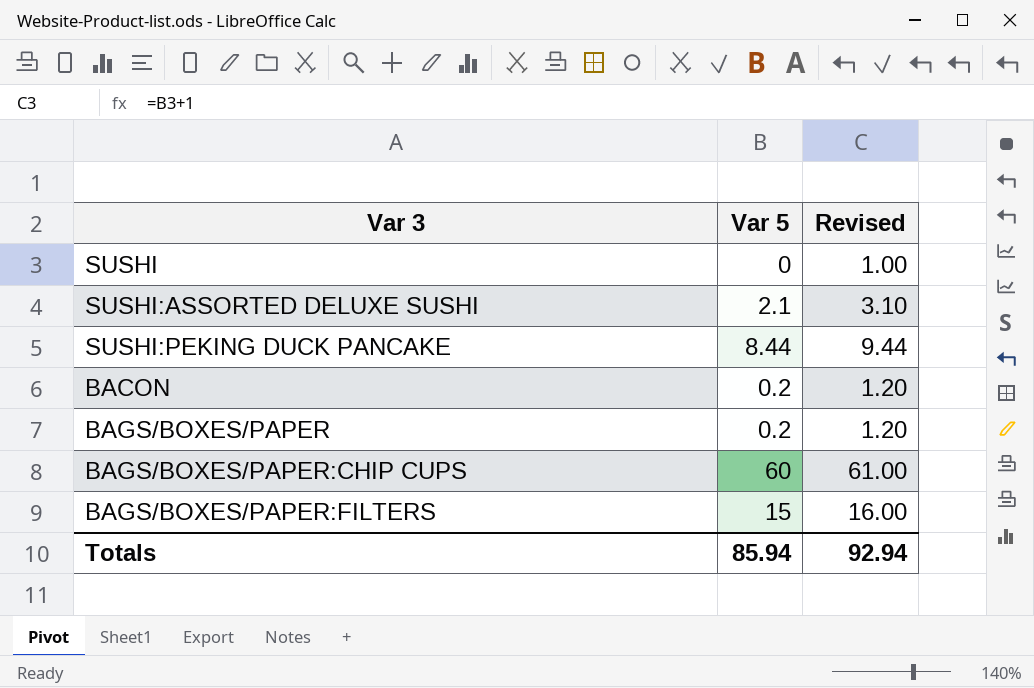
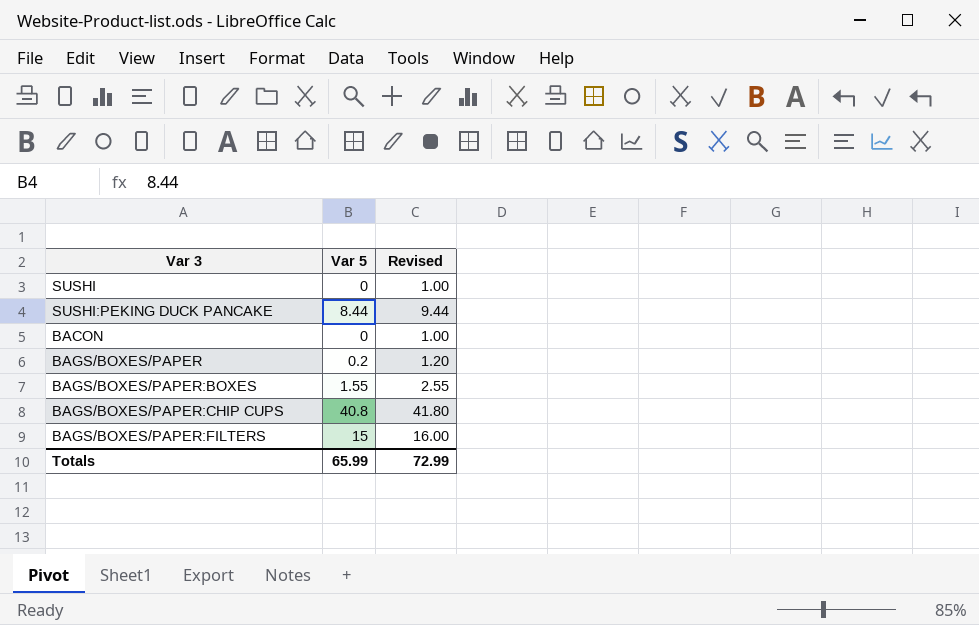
row SUSHI:ASSORTED DELUXE SUSHI: 2.1 | 3.10 -> none
BACON | Var 5: 0.2 -> 0
BACON | Revised: 1.20 -> 1.00
row BAGS/BOXES/PAPER:BOXES: none -> 1.55 | 2.55
BAGS/BOXES/PAPER:CHIP CUPS | Var 5: 60 -> 40.8
BAGS/BOXES/PAPER:CHIP CUPS | Revised: 61.00 -> 41.80
Totals | Var 5: 85.94 -> 65.99
Totals | Revised: 92.94 -> 72.99

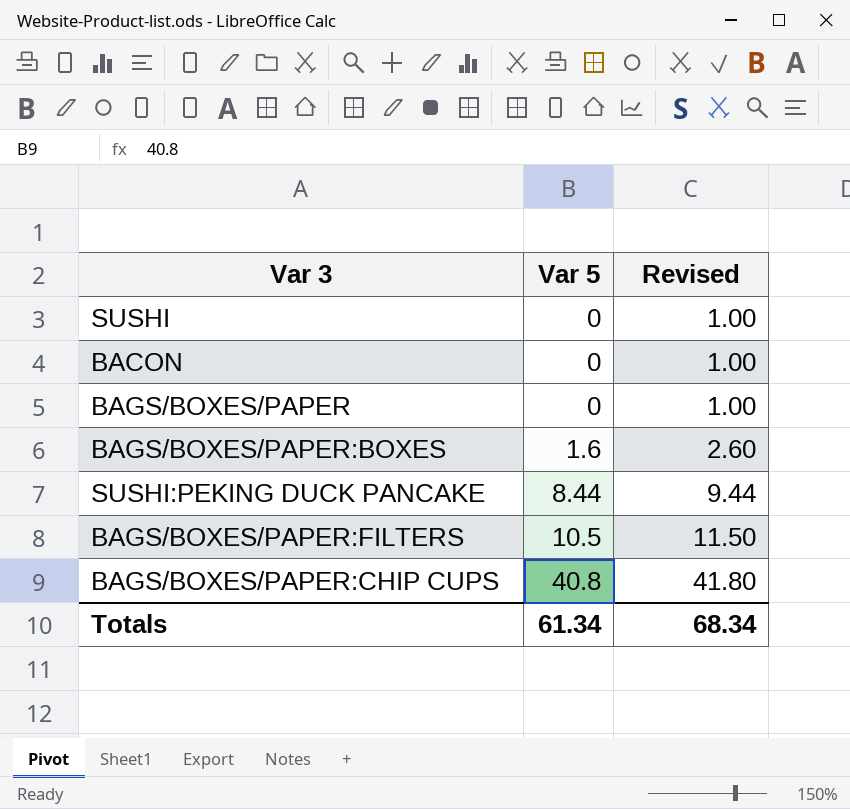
row order: none -> Var 5 ascending
BAGS/BOXES/PAPER | Var 5: 0.2 -> 0
BAGS/BOXES/PAPER | Revised: 1.20 -> 1.00
BAGS/BOXES/PAPER:BOXES | Var 5: 1.55 -> 1.6
BAGS/BOXES/PAPER:BOXES | Revised: 2.55 -> 2.60
BAGS/BOXES/PAPER:FILTERS | Var 5: 15 -> 10.5
BAGS/BOXES/PAPER:FILTERS | Revised: 16.00 -> 11.50
Totals | Var 5: 65.99 -> 61.34
Totals | Revised: 72.99 -> 68.34

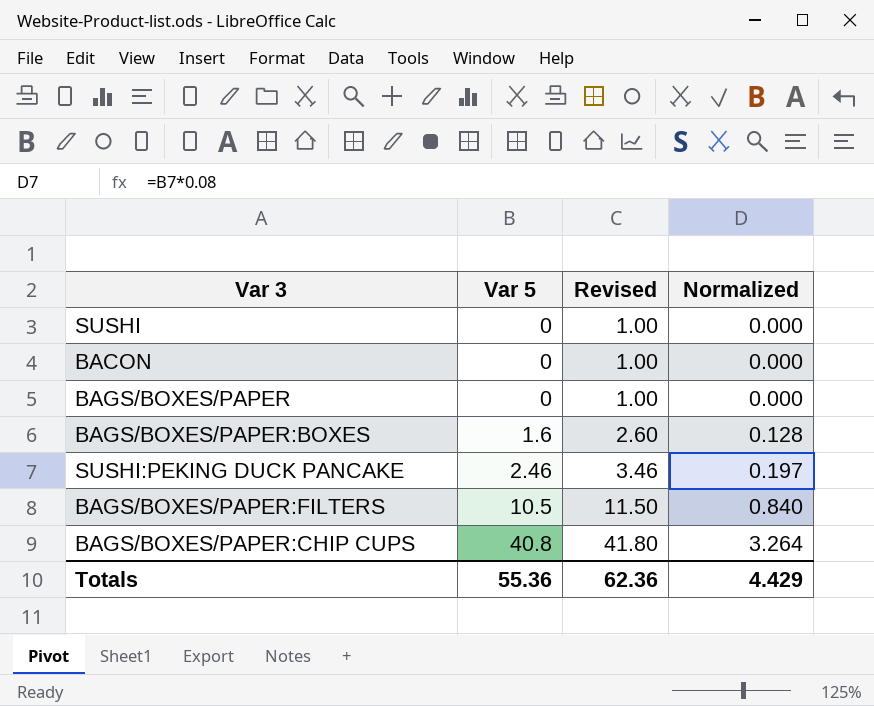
column Normalized | formula: none -> [Var 5] * 0.08
SUSHI:PEKING DUCK PANCAKE | Var 5: 8.44 -> 2.46
SUSHI:PEKING DUCK PANCAKE | Revised: 9.44 -> 3.46
Totals | Var 5: 61.34 -> 55.36
Totals | Revised: 68.34 -> 62.36

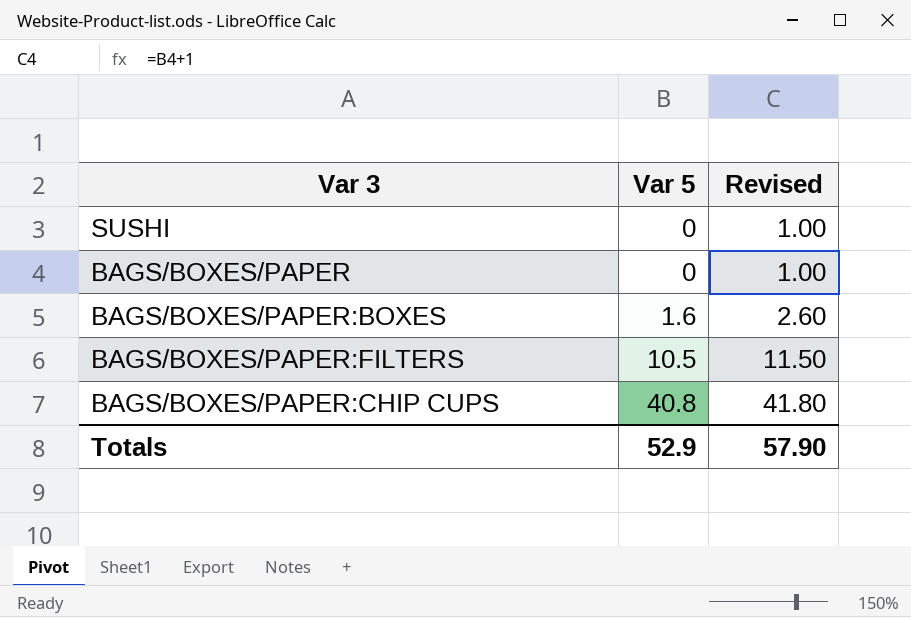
column Normalized | formula: [Var 5] * 0.08 -> none
row BACON: 0 | 1.00 | 0.000 -> none
row SUSHI:PEKING DUCK PANCAKE: 2.46 | 3.46 | 0.197 -> none
Totals | Var 5: 55.36 -> 52.9
Totals | Revised: 62.36 -> 57.90

